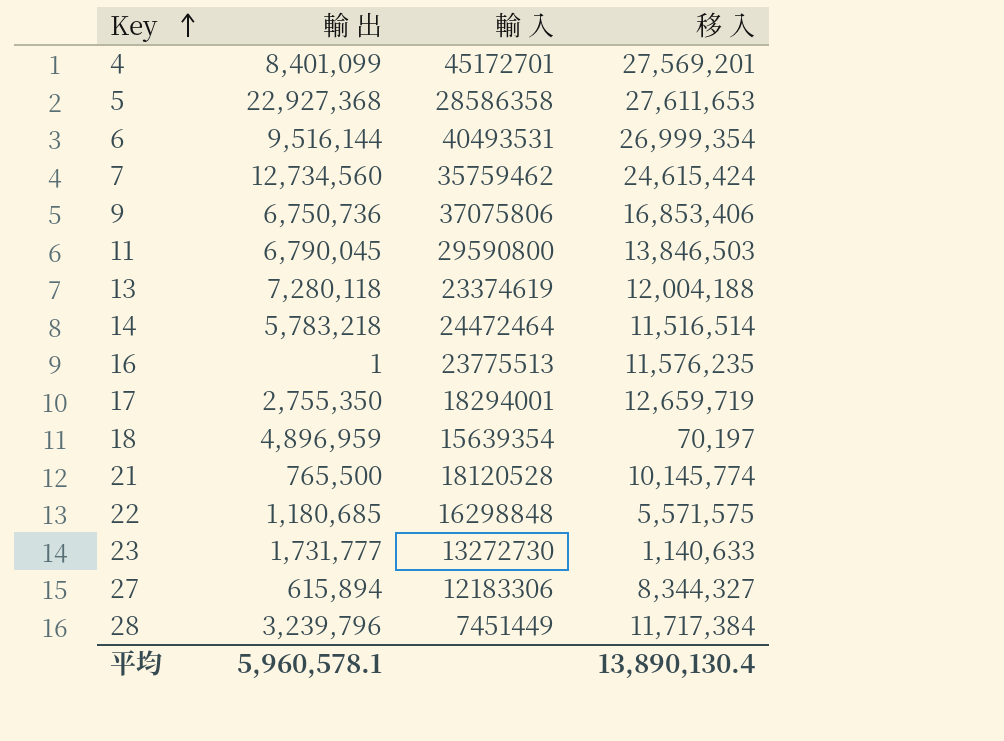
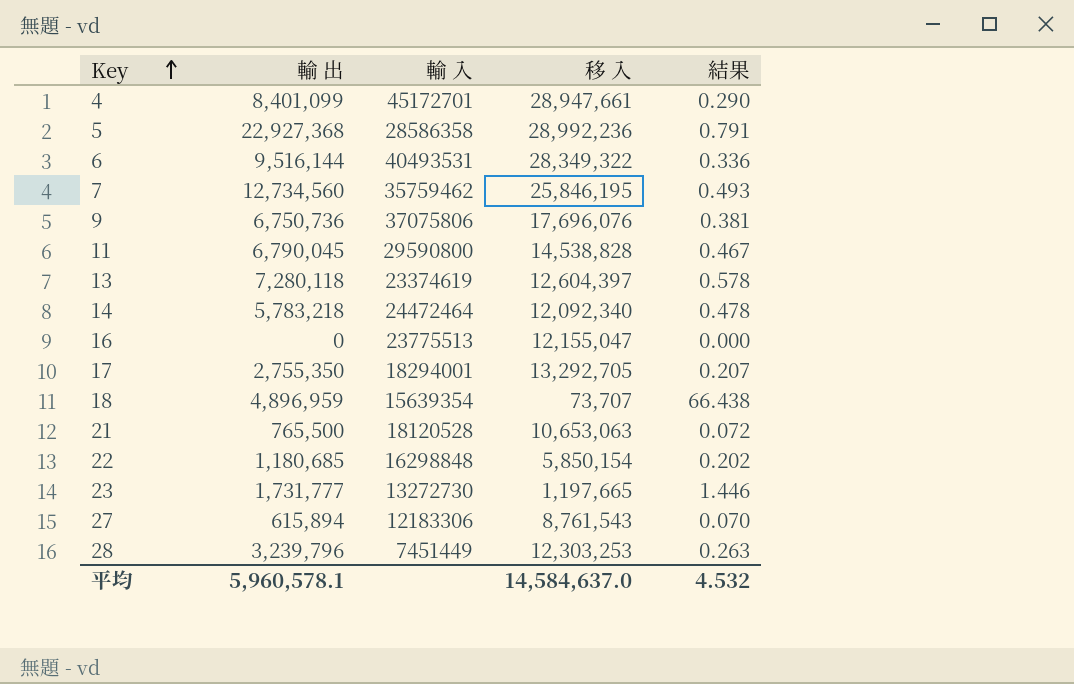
column 結果 | formula: none -> [輸 出] / [移 入]
4 | 移 入: 27,569,201 -> 28,947,661
5 | 移 入: 27,611,653 -> 28,992,236
6 | 移 入: 26,999,354 -> 28,349,322
7 | 移 入: 24,615,424 -> 25,846,195
9 | 移 入: 16,853,406 -> 17,696,076
11 | 移 入: 13,846,503 -> 14,538,828
13 | 移 入: 12,004,188 -> 12,604,397
14 | 移 入: 11,516,514 -> 12,092,340
16 | 輸 出: 1 -> 0
16 | 移 入: 11,576,235 -> 12,155,047
17 | 移 入: 12,659,719 -> 13,292,705
18 | 移 入: 70,197 -> 73,707
21 | 移 入: 10,145,774 -> 10,653,063
22 | 移 入: 5,571,575 -> 5,850,154
23 | 移 入: 1,140,633 -> 1,197,665
27 | 移 入: 8,344,327 -> 8,761,543
28 | 移 入: 11,717,384 -> 12,303,253
平均 | 移 入: 13,890,130.4 -> 14,584,637.0

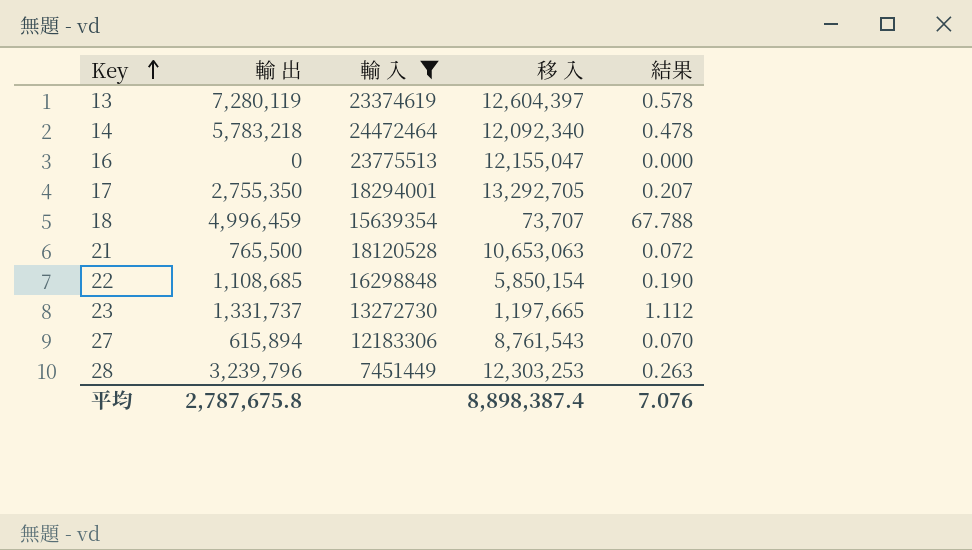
filter: none -> 輸 入 <= 24472464
13 | 輸 出: 7,280,118 -> 7,280,119
18 | 輸 出: 4,896,959 -> 4,996,459
18 | 結果: 66.438 -> 67.788
22 | 輸 出: 1,180,685 -> 1,108,685
22 | 結果: 0.202 -> 0.190
23 | 輸 出: 1,731,777 -> 1,331,737
23 | 結果: 1.446 -> 1.112
平均 | 輸 出: 5,960,578.1 -> 2,787,675.8
平均 | 移 入: 14,584,637.0 -> 8,898,387.4
平均 | 結果: 4.532 -> 7.076

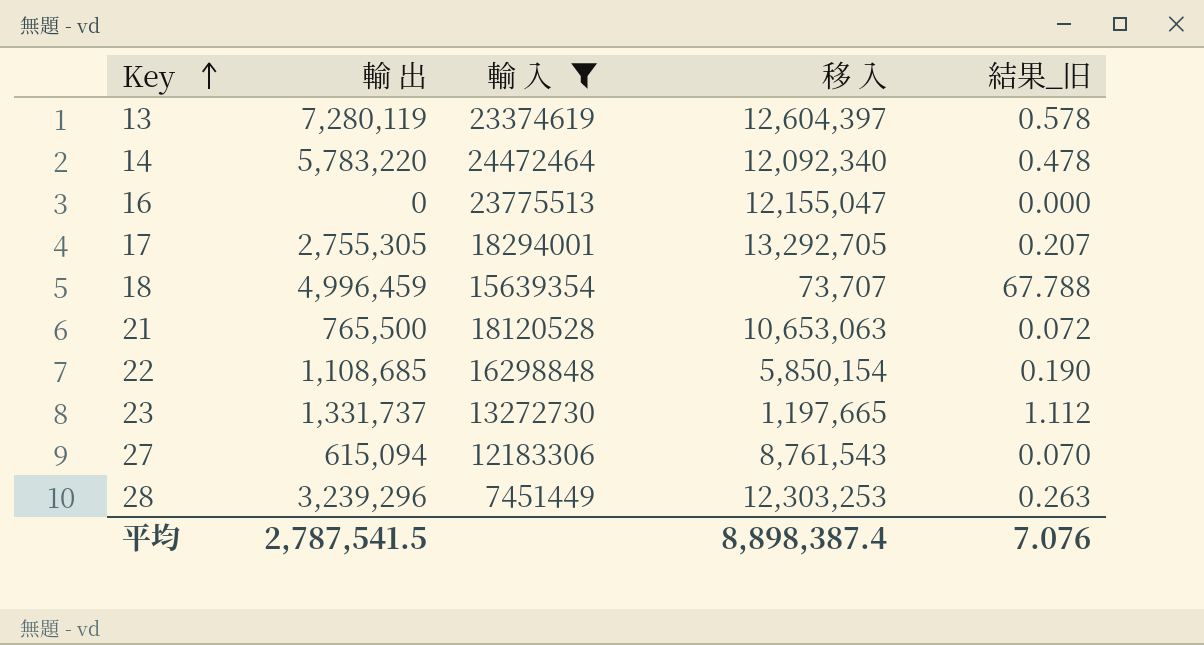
column name: 結果 -> 結果_旧
14 | 輸 出: 5,783,218 -> 5,783,220
17 | 輸 出: 2,755,350 -> 2,755,305
27 | 輸 出: 615,894 -> 615,094
28 | 輸 出: 3,239,796 -> 3,239,296
平均 | 輸 出: 2,787,675.8 -> 2,787,541.5

